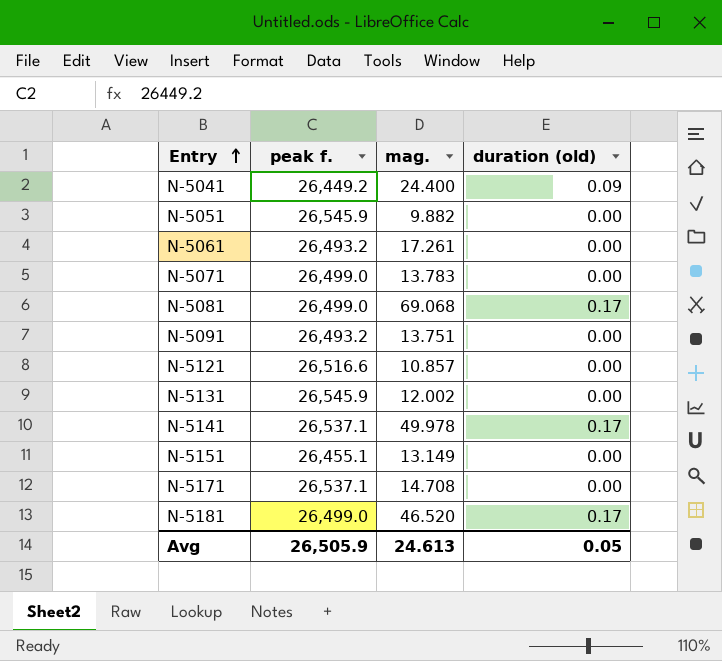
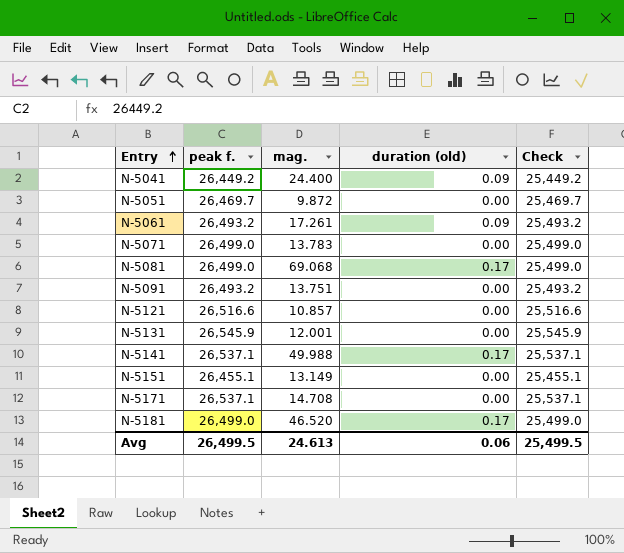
column Check | formula: none -> [peak f.] - 1000
N-5051 | peak f.: 26,545.9 -> 26,469.7
N-5051 | mag.: 9.882 -> 9.872
N-5061 | duration (old): 0.00 -> 0.09
N-5131 | mag.: 12.002 -> 12.001
N-5141 | mag.: 49.978 -> 49.988
Avg | peak f.: 26,505.9 -> 26,499.5
Avg | duration (old): 0.05 -> 0.06

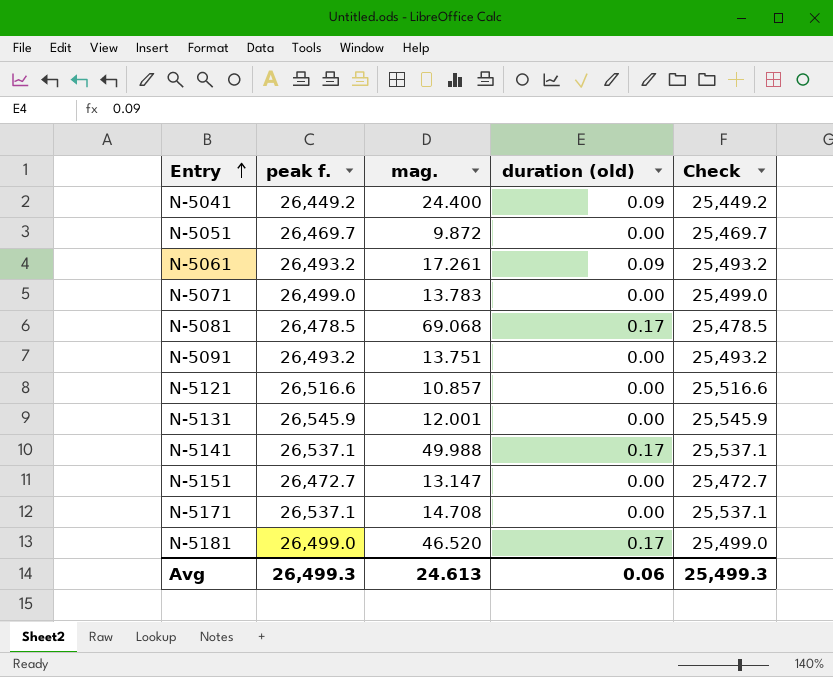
N-5081 | peak f.: 26,499.0 -> 26,478.5
N-5081 | Check: 25,499.0 -> 25,478.5
N-5151 | peak f.: 26,455.1 -> 26,472.7
N-5151 | mag.: 13.149 -> 13.147
N-5151 | Check: 25,455.1 -> 25,472.7
Avg | peak f.: 26,499.5 -> 26,499.3
Avg | Check: 25,499.5 -> 25,499.3

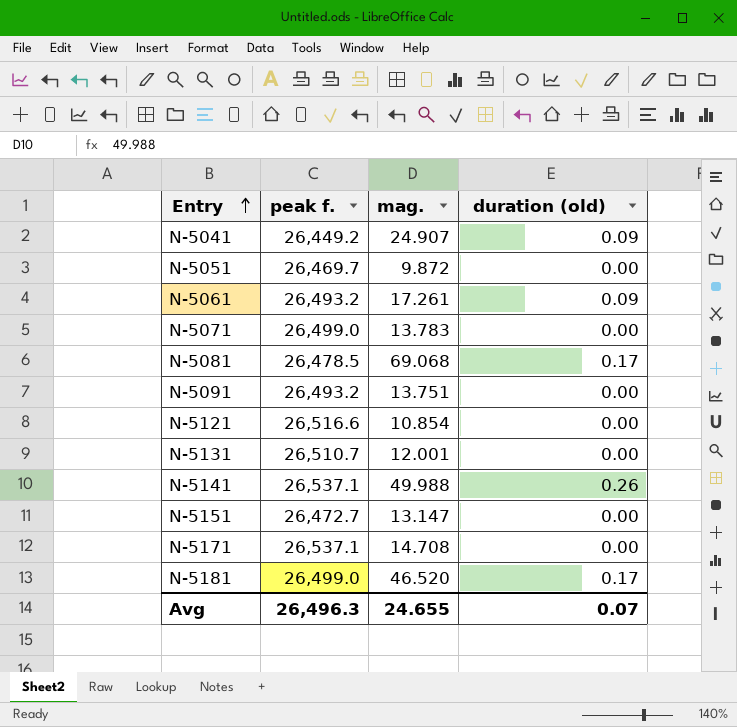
column Check | formula: [peak f.] - 1000 -> none
N-5041 | mag.: 24.400 -> 24.907
N-5121 | mag.: 10.857 -> 10.854
N-5131 | peak f.: 26,545.9 -> 26,510.7
N-5141 | duration (old): 0.17 -> 0.26
Avg | peak f.: 26,499.3 -> 26,496.3
Avg | mag.: 24.613 -> 24.655
Avg | duration (old): 0.06 -> 0.07

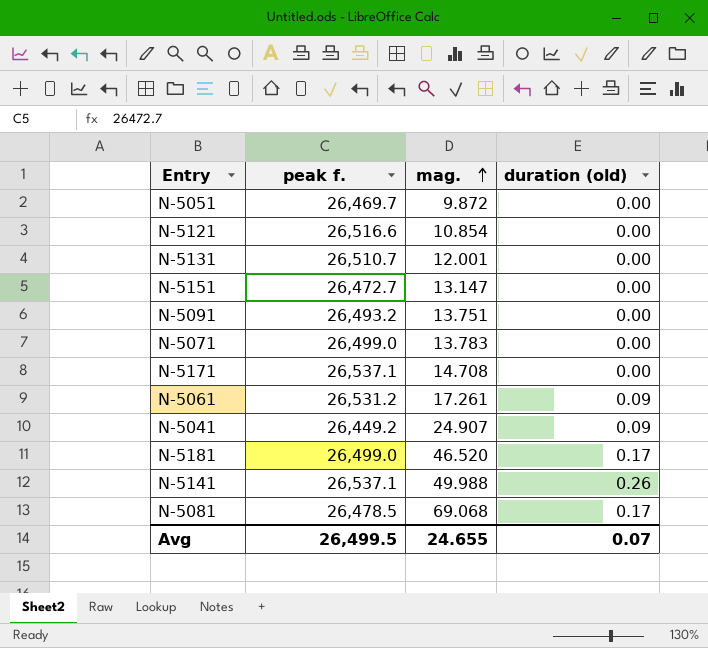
row order: Entry ascending -> mag. ascending
N-5061 | peak f.: 26,493.2 -> 26,531.2
Avg | peak f.: 26,496.3 -> 26,499.5

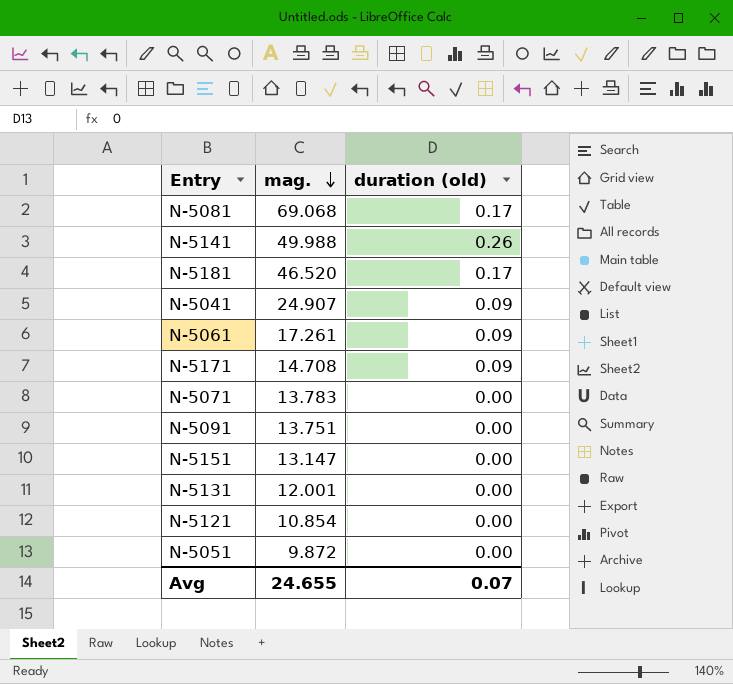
row order: mag. ascending -> mag. descending
column peak f. | position: 2 -> none
N-5171 | duration (old): 0.00 -> 0.09

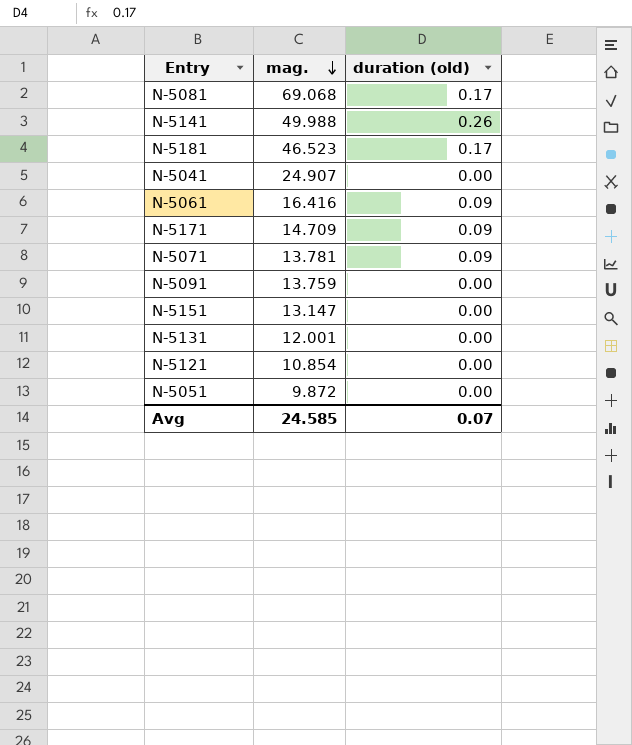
N-5181 | mag.: 46.520 -> 46.523
N-5041 | duration (old): 0.09 -> 0.00
N-5061 | mag.: 17.261 -> 16.416
N-5171 | mag.: 14.708 -> 14.709
N-5071 | mag.: 13.783 -> 13.781
N-5071 | duration (old): 0.00 -> 0.09
N-5091 | mag.: 13.751 -> 13.759
Avg | mag.: 24.655 -> 24.585

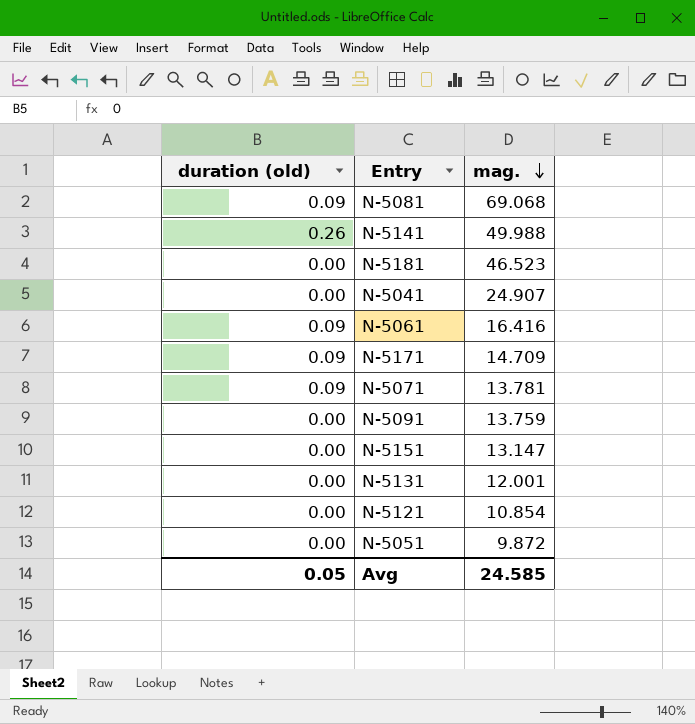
column duration (old) | position: 3 -> 1
N-5081 | duration (old): 0.17 -> 0.09
N-5181 | duration (old): 0.17 -> 0.00
Avg | duration (old): 0.07 -> 0.05

